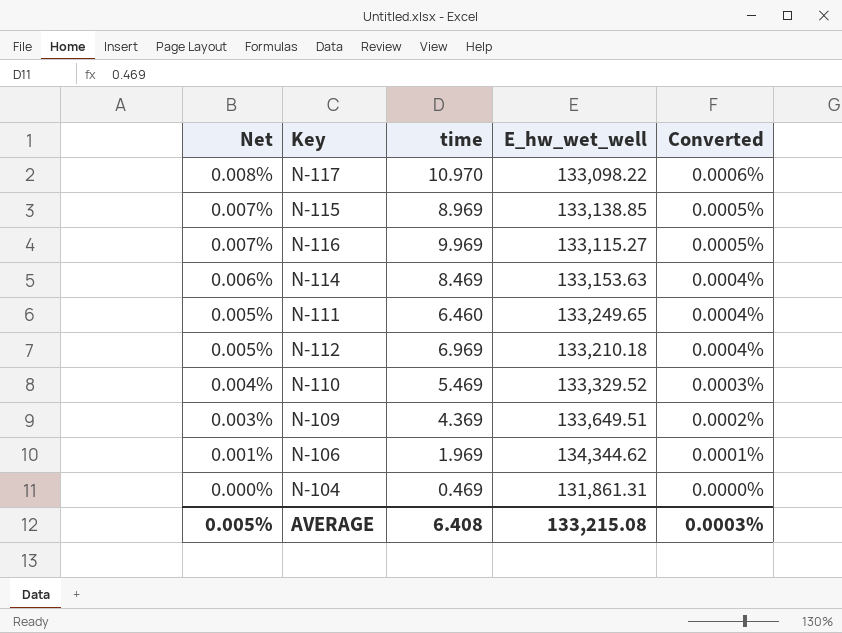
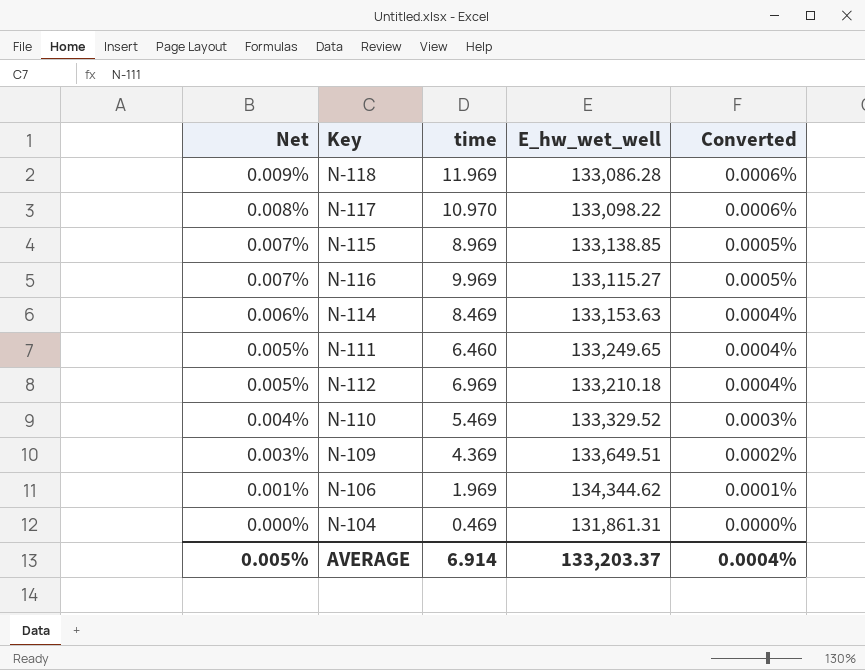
row N-118: none -> 0.009% | 11.969 | 133,086.28 | 0.0006%
AVERAGE | time: 6.408 -> 6.914
AVERAGE | E_hw_wet_well: 133,215.08 -> 133,203.37
AVERAGE | Converted: 0.0003% -> 0.0004%

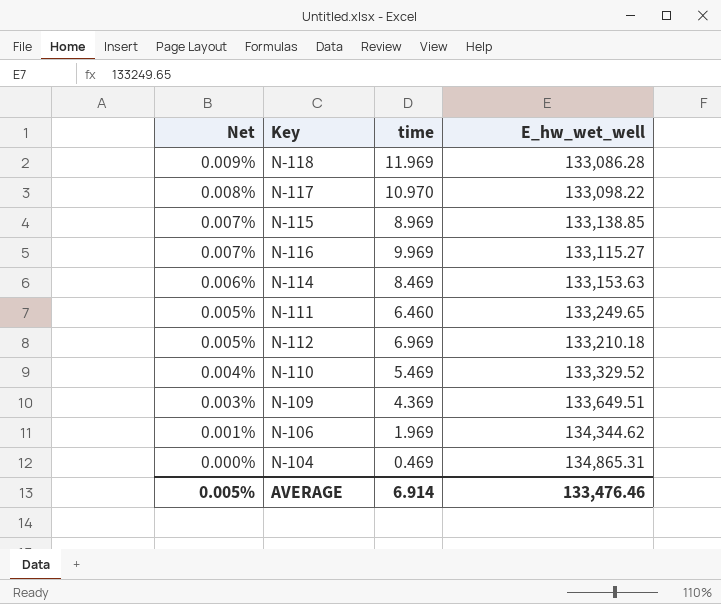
column Converted | formula: [Net] * 0.07 -> none
N-104 | E_hw_wet_well: 131,861.31 -> 134,865.31
AVERAGE | E_hw_wet_well: 133,203.37 -> 133,476.46

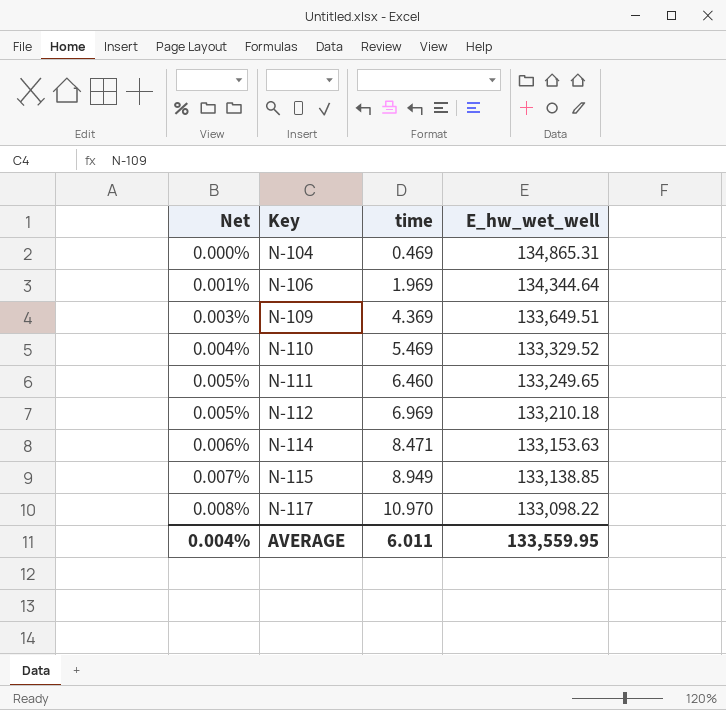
row order: Net descending -> Net ascending
row N-118: 0.009% | 11.969 | 133,086.28 -> none
row N-116: 0.007% | 9.969 | 133,115.27 -> none
N-106 | E_hw_wet_well: 134,344.62 -> 134,344.64
N-114 | time: 8.469 -> 8.471
N-115 | time: 8.969 -> 8.949
AVERAGE | Net: 0.005% -> 0.004%
AVERAGE | time: 6.914 -> 6.011
AVERAGE | E_hw_wet_well: 133,476.46 -> 133,559.95

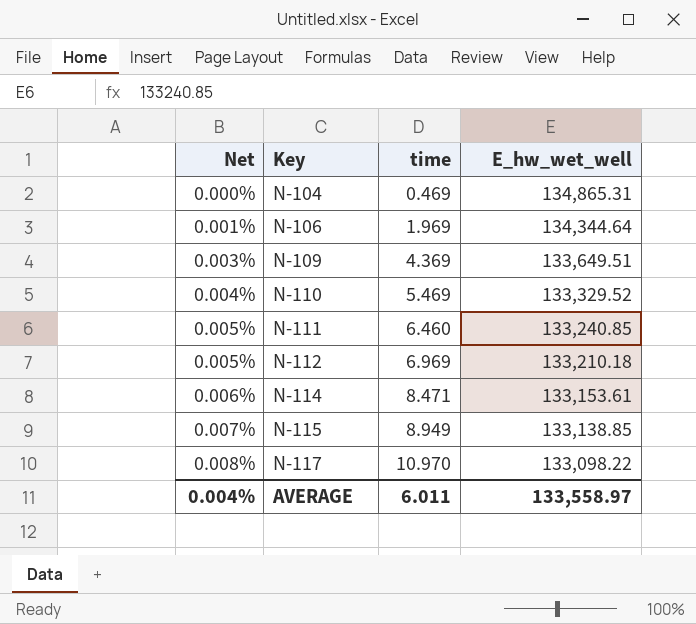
N-111 | E_hw_wet_well: 133,249.65 -> 133,240.85
N-114 | E_hw_wet_well: 133,153.63 -> 133,153.61
AVERAGE | E_hw_wet_well: 133,559.95 -> 133,558.97

